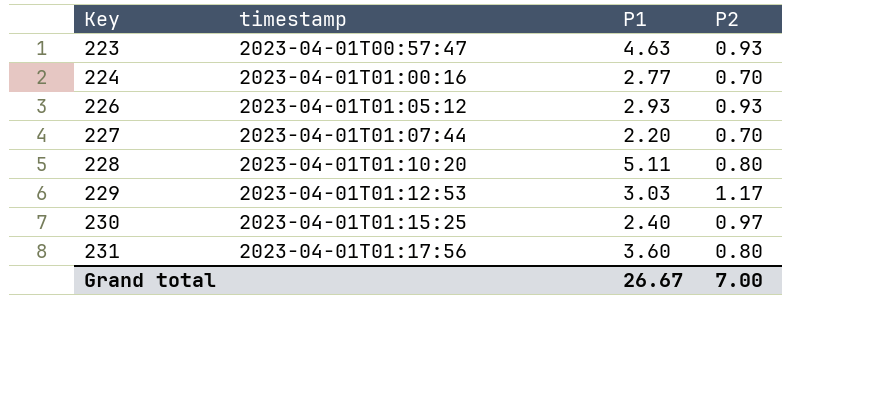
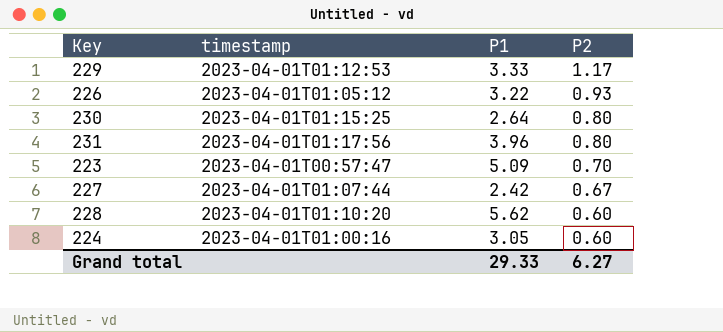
row order: Key ascending -> P2 descending
229 | P1: 3.03 -> 3.33
226 | P1: 2.93 -> 3.22
230 | P1: 2.40 -> 2.64
230 | P2: 0.97 -> 0.80
231 | P1: 3.60 -> 3.96
223 | P1: 4.63 -> 5.09
223 | P2: 0.93 -> 0.70
227 | P1: 2.20 -> 2.42
227 | P2: 0.70 -> 0.67
228 | P1: 5.11 -> 5.62
228 | P2: 0.80 -> 0.60
224 | P1: 2.77 -> 3.05
224 | P2: 0.70 -> 0.60
Grand total | P1: 26.67 -> 29.33
Grand total | P2: 7.00 -> 6.27

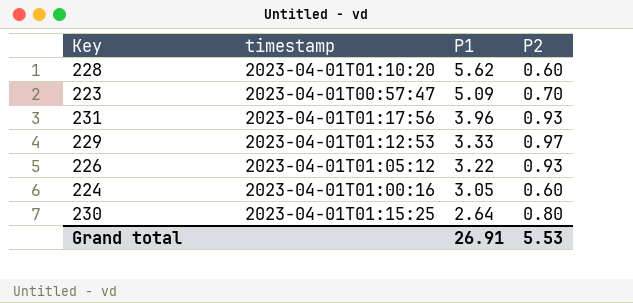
row order: P2 descending -> P1 descending
row 227: 2023-04-01T01:07:44 | 2.42 | 0.67 -> none
231 | P2: 0.80 -> 0.93
229 | P2: 1.17 -> 0.97
Grand total | P1: 29.33 -> 26.91
Grand total | P2: 6.27 -> 5.53

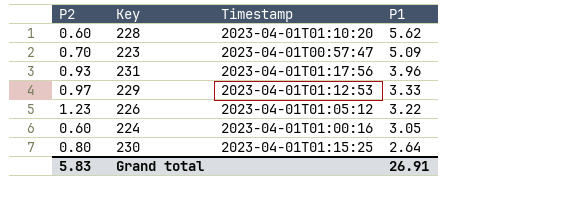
column P2 | position: 4 -> 1
column name: timestamp -> Timestamp
226 | P2: 0.93 -> 1.23
Grand total | P2: 5.53 -> 5.83

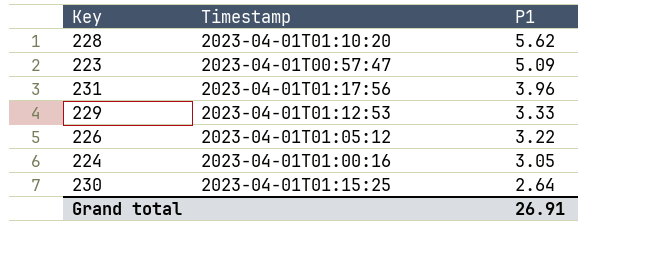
column P2 | position: 1 -> none

